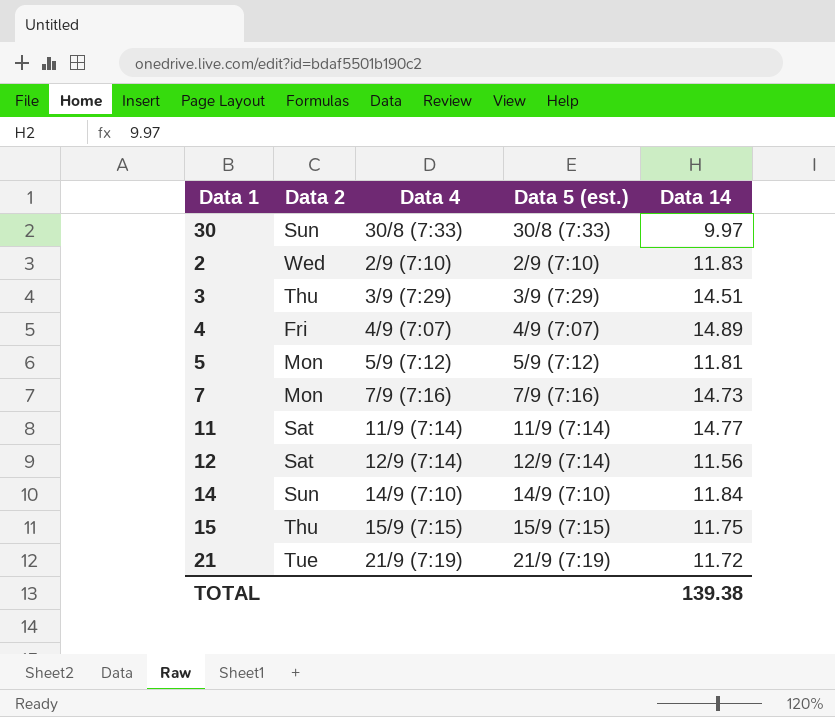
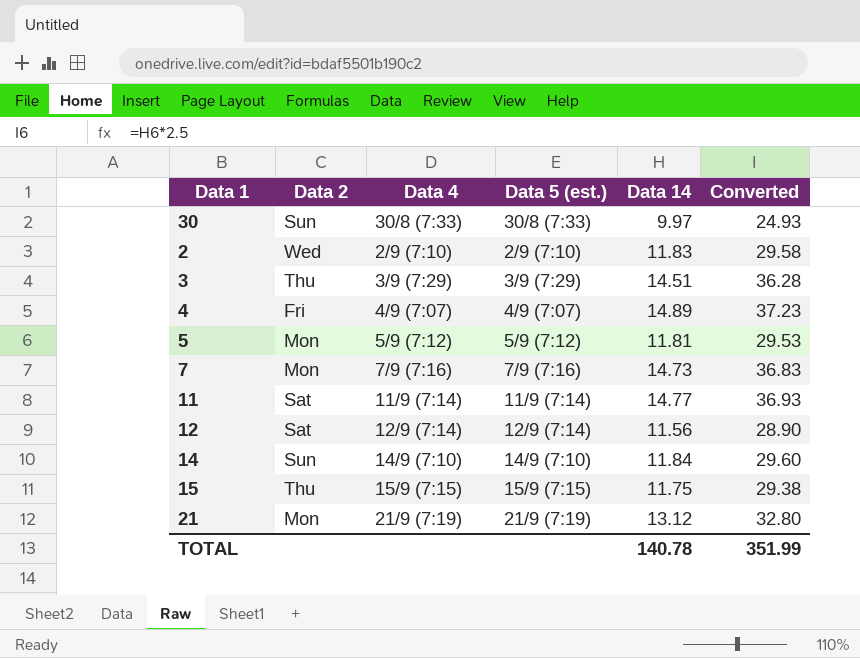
column Converted | formula: none -> [Data 14] * 2.5
21 | Data 2: Tue -> Mon
21 | Data 14: 11.72 -> 13.12
TOTAL | Data 14: 139.38 -> 140.78

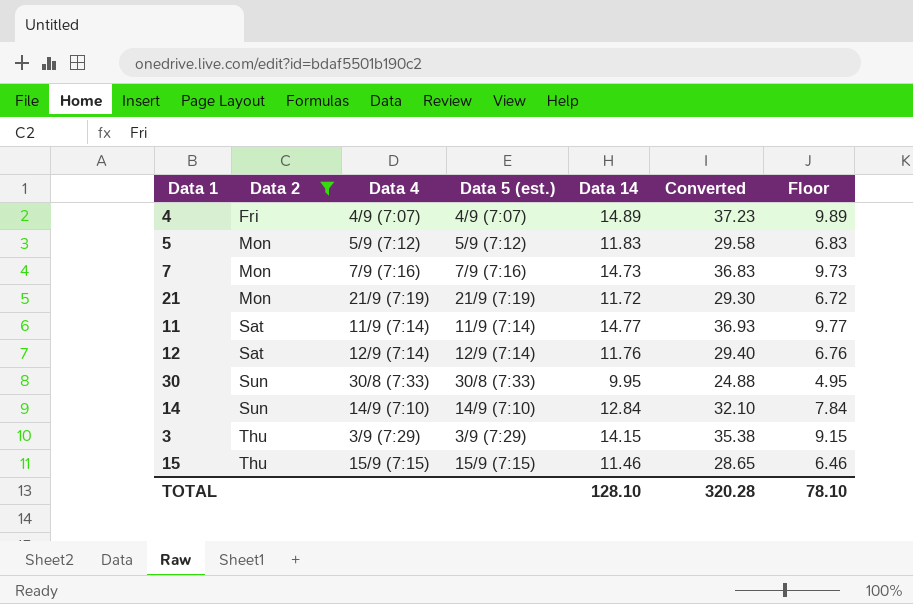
filter: none -> Data 2 != Wed
row order: none -> Data 2 ascending
column Floor | formula: none -> [Data 14] - 5
5 | Data 14: 11.81 -> 11.83
5 | Converted: 29.53 -> 29.58
21 | Data 14: 13.12 -> 11.72
21 | Converted: 32.80 -> 29.30
12 | Data 14: 11.56 -> 11.76
12 | Converted: 28.90 -> 29.40
30 | Data 14: 9.97 -> 9.95
30 | Converted: 24.93 -> 24.88
14 | Data 14: 11.84 -> 12.84
14 | Converted: 29.60 -> 32.10
3 | Data 14: 14.51 -> 14.15
3 | Converted: 36.28 -> 35.38
15 | Data 14: 11.75 -> 11.46
15 | Converted: 29.38 -> 28.65
TOTAL | Data 14: 140.78 -> 128.10
TOTAL | Converted: 351.99 -> 320.28

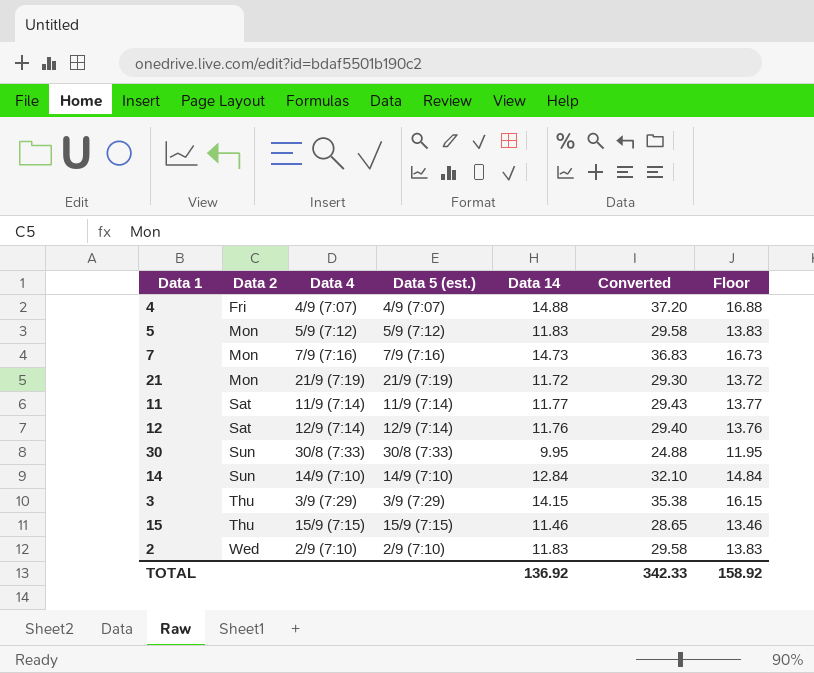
filter: Data 2 != Wed -> none
column Floor | formula: [Data 14] - 5 -> [Data 14] + 2
4 | Data 14: 14.89 -> 14.88
4 | Converted: 37.23 -> 37.20
11 | Data 14: 14.77 -> 11.77
11 | Converted: 36.93 -> 29.43
TOTAL | Data 14: 128.10 -> 136.92
TOTAL | Converted: 320.28 -> 342.33
TOTAL | Floor: 78.10 -> 158.92

